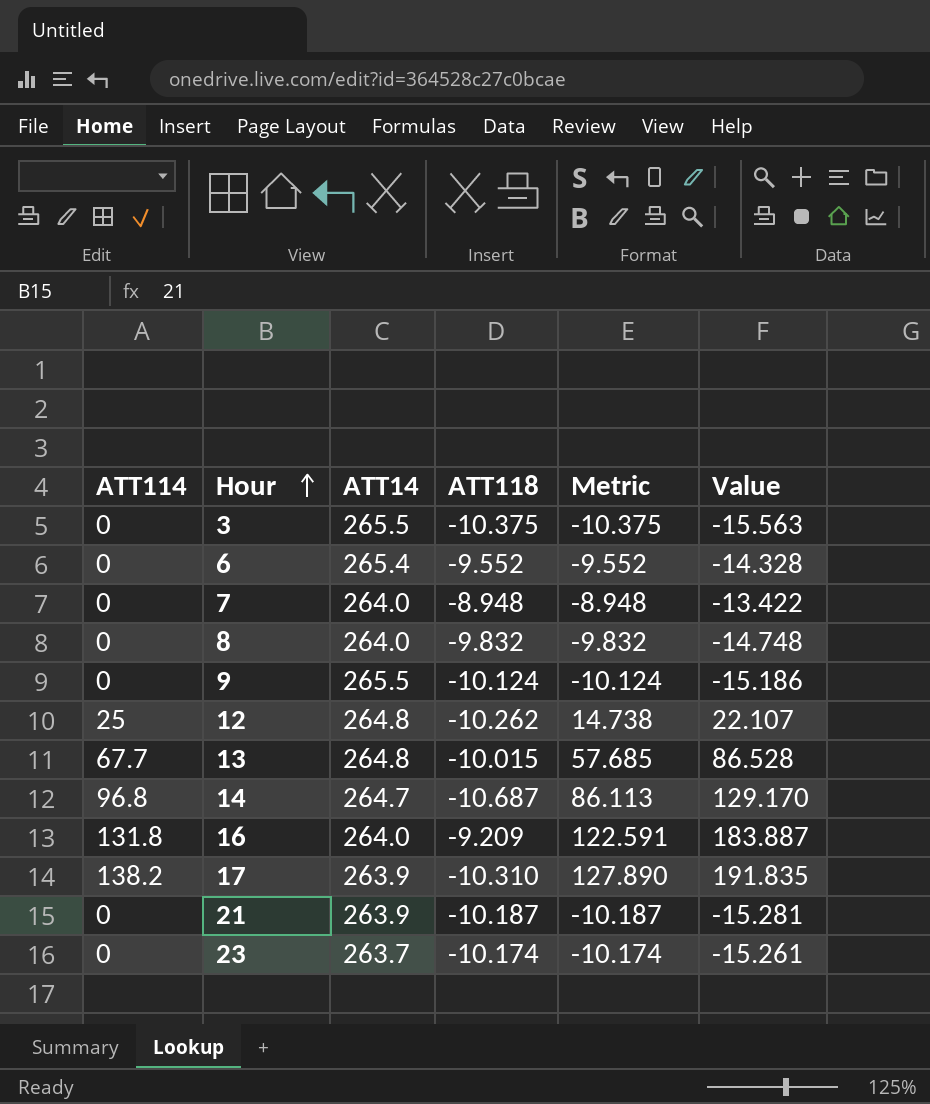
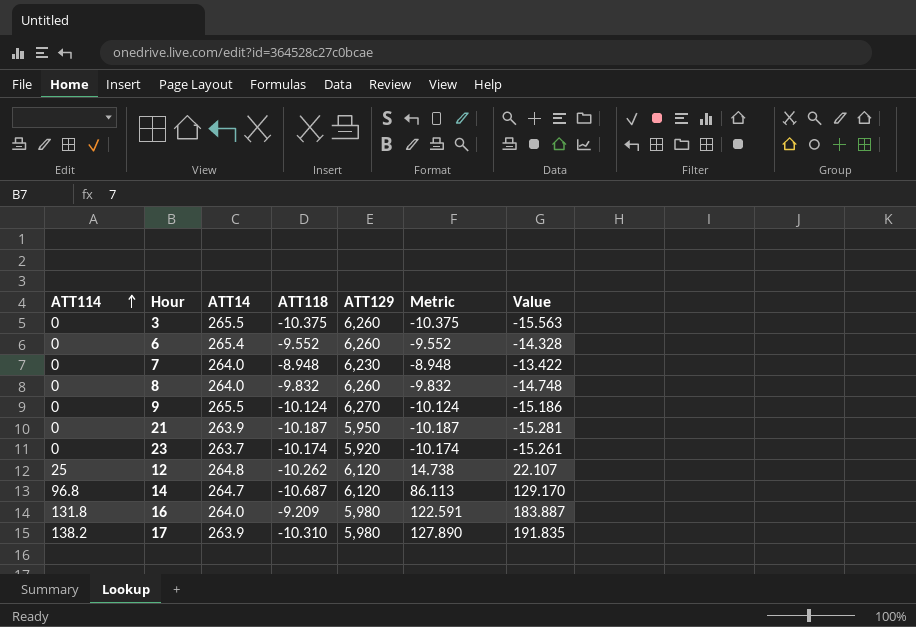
row order: Hour ascending -> ATT114 ascending
column ATT129 | position: none -> 5
row 13: 67.7 | 264.8 | -10.015 | 57.685 | 86.528 -> none

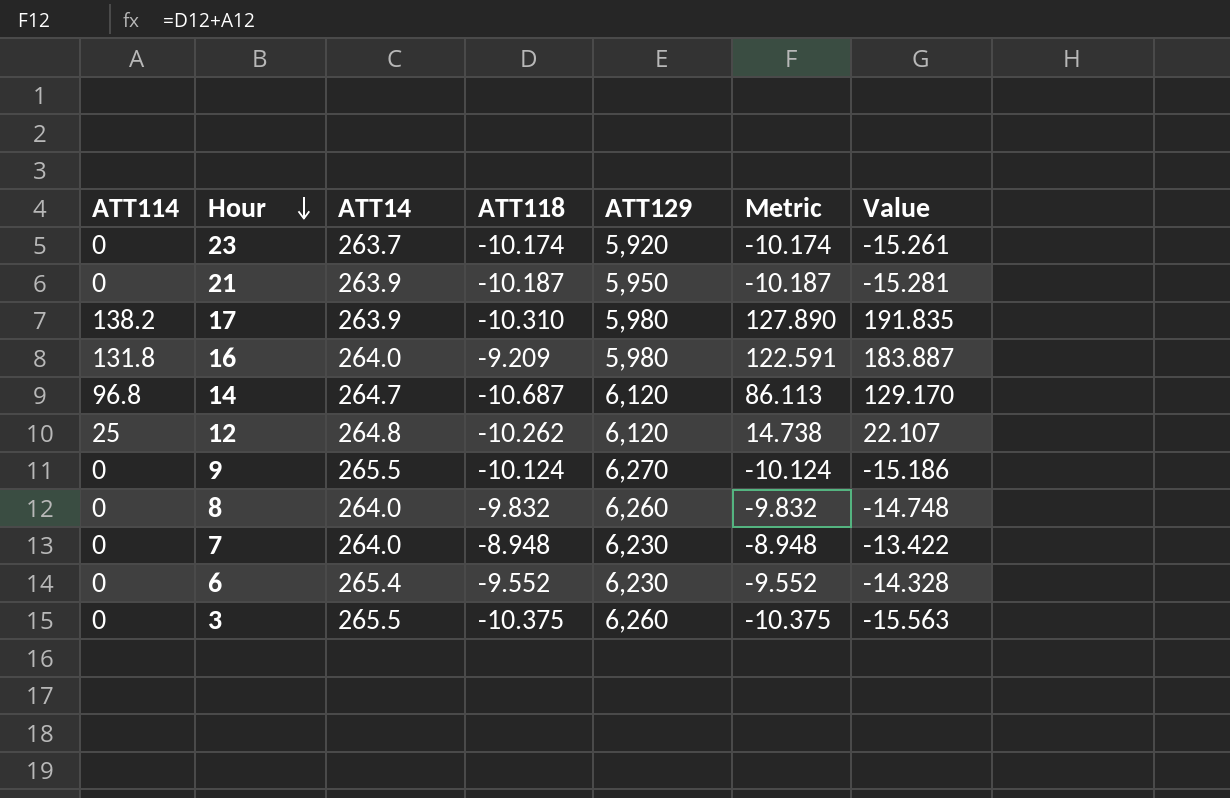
row order: ATT114 ascending -> Hour descending
6 | ATT129: 6,260 -> 6,230

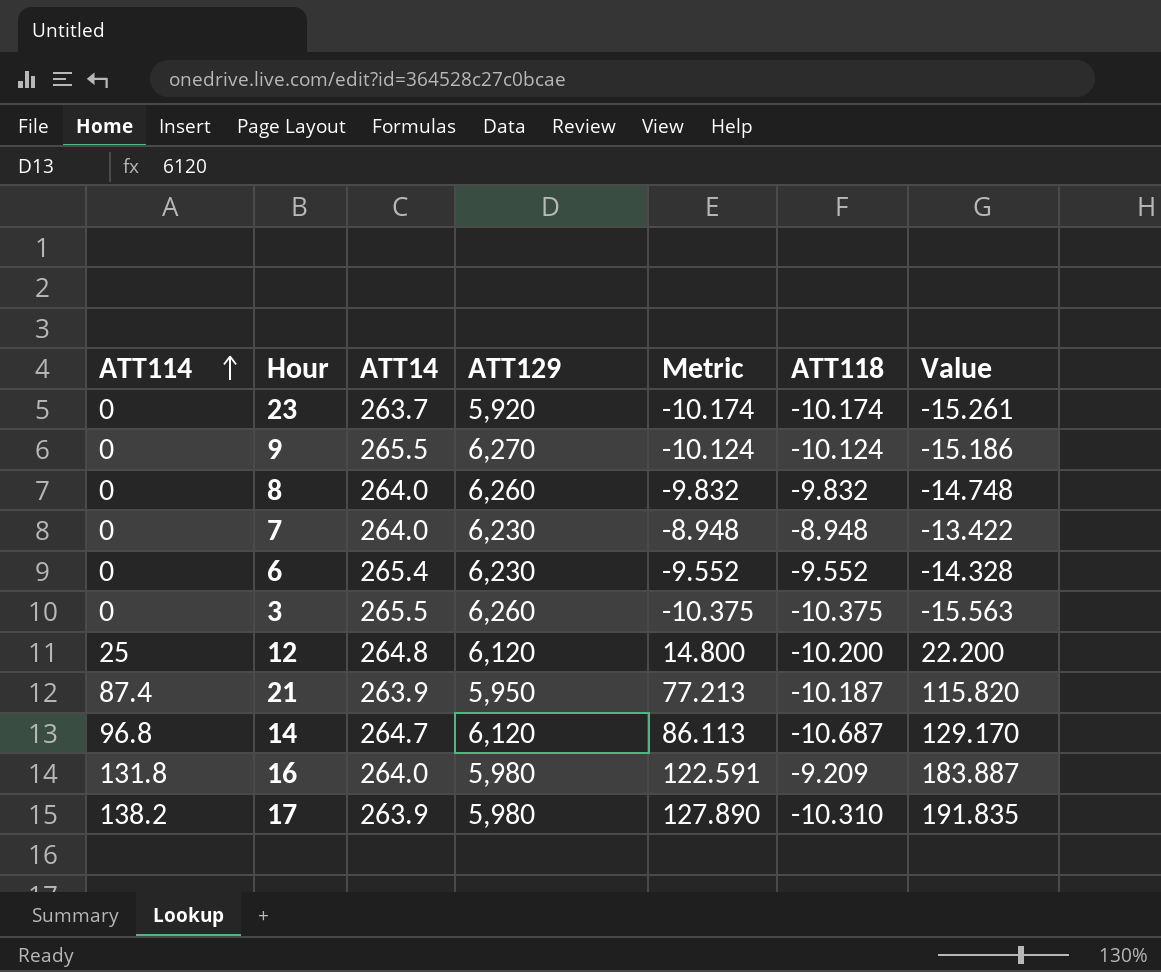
row order: Hour descending -> ATT114 ascending
column ATT118 | position: 4 -> 6
12 | Metric: 14.738 -> 14.800
12 | ATT118: -10.262 -> -10.200
12 | Value: 22.107 -> 22.200
21 | ATT114: 0 -> 87.4
21 | Metric: -10.187 -> 77.213
21 | Value: -15.281 -> 115.820

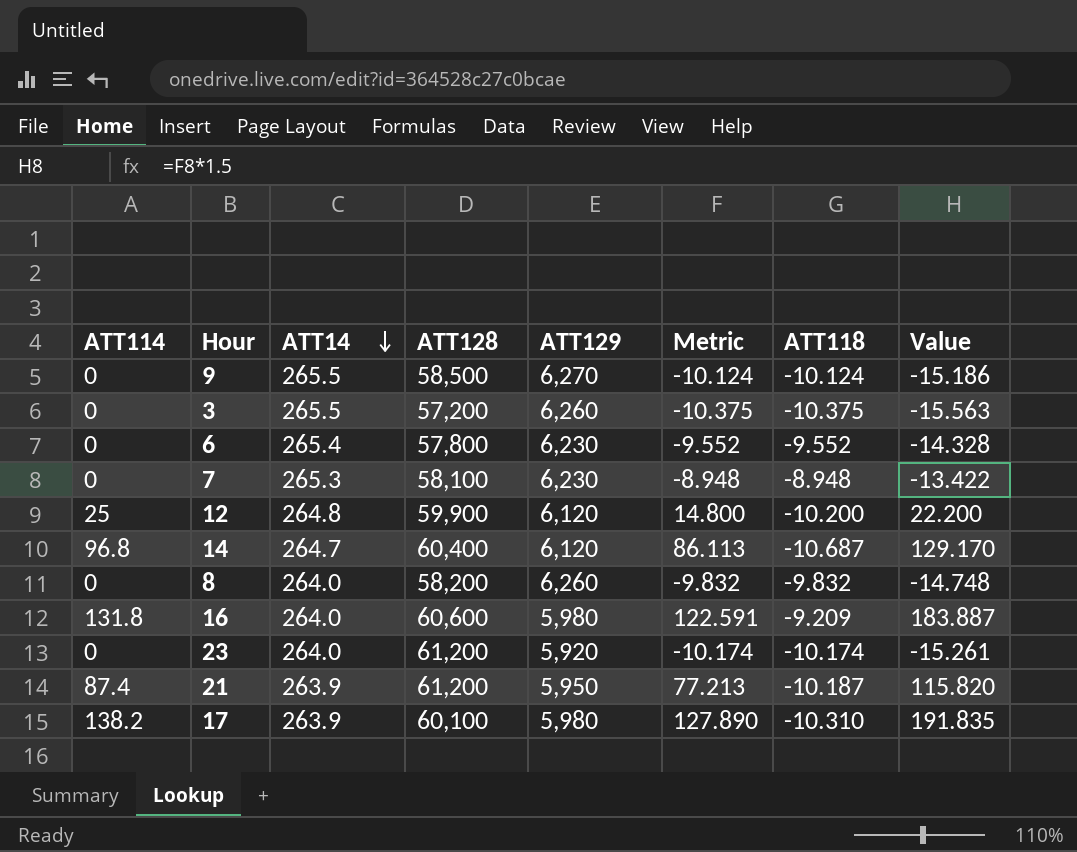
row order: ATT114 ascending -> ATT14 descending
column ATT128 | position: none -> 4
7 | ATT14: 264.0 -> 265.3
23 | ATT14: 263.7 -> 264.0

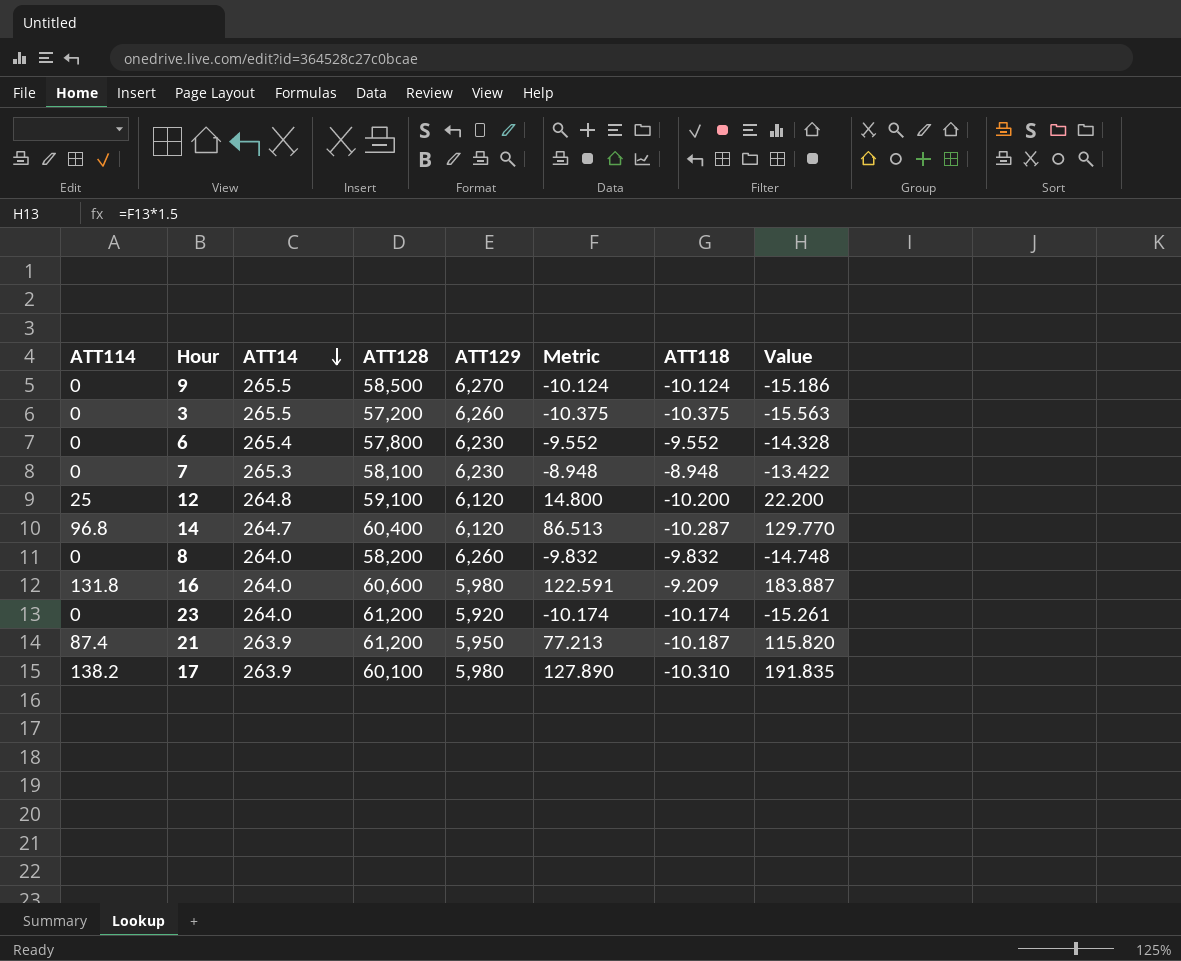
12 | ATT128: 59,900 -> 59,100
14 | Metric: 86.113 -> 86.513
14 | ATT118: -10.687 -> -10.287
14 | Value: 129.170 -> 129.770

